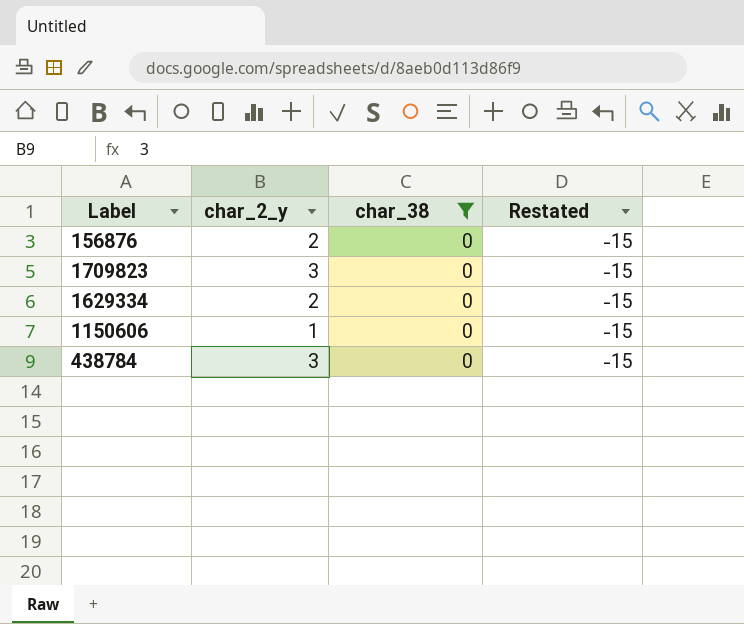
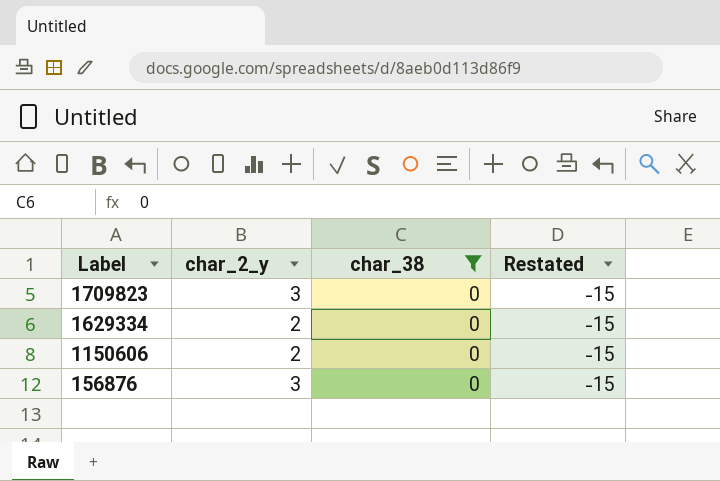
row order: none -> Label descending
row 438784: 3 | 0 | -15 -> none
1150606 | char_2_y: 1 -> 2
156876 | char_2_y: 2 -> 3

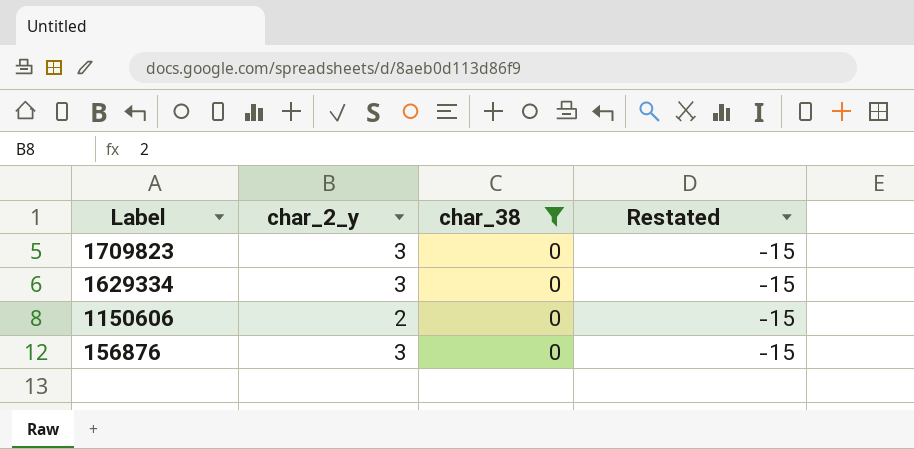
1629334 | char_2_y: 2 -> 3

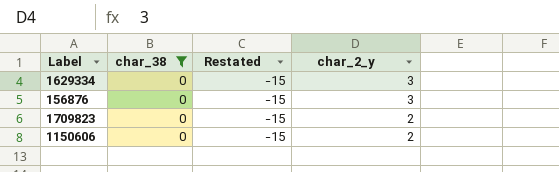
row order: Label descending -> char_2_y descending
column char_2_y | position: 2 -> 4
1709823 | char_2_y: 3 -> 2

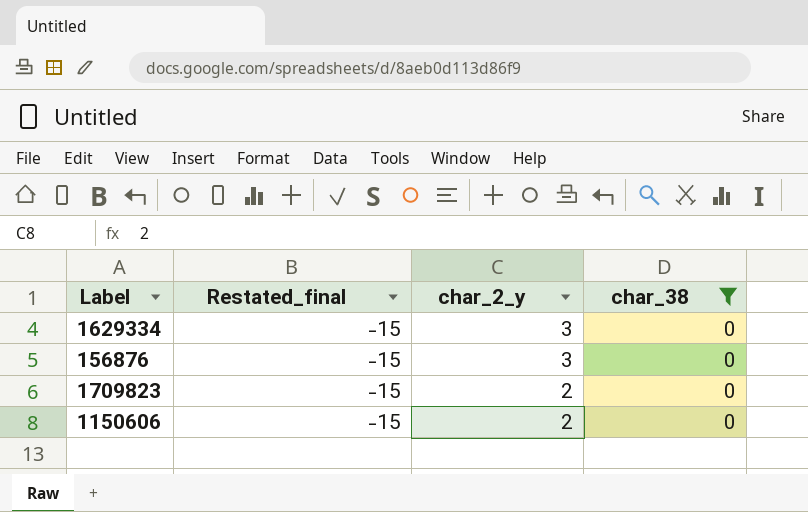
column name: Restated -> Restated_final
column char_38 | position: 2 -> 4

